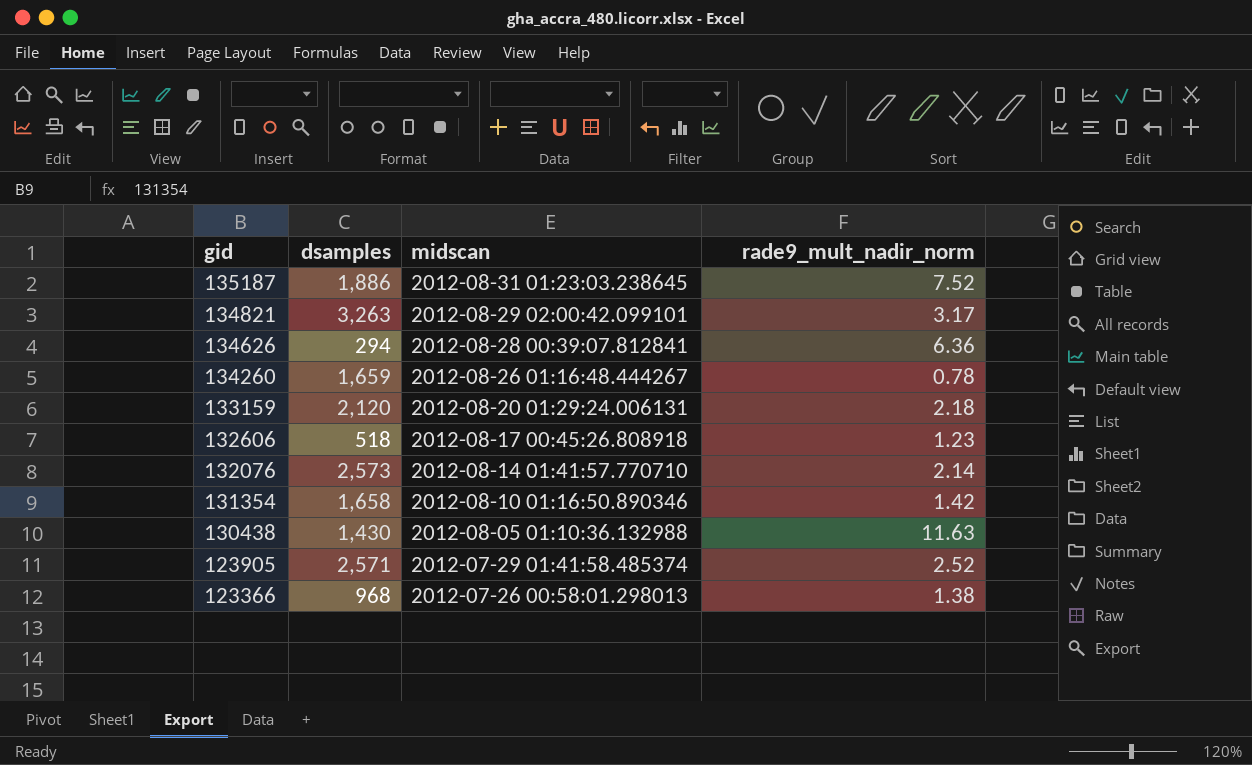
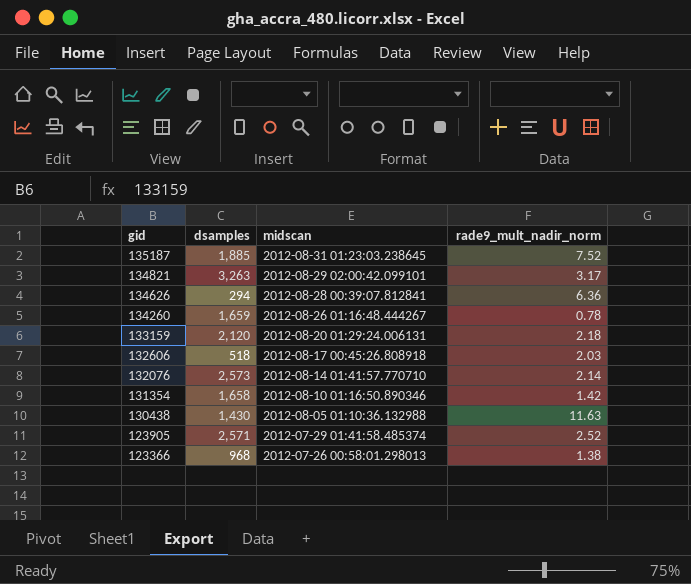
135187 | dsamples: 1,886 -> 1,885
132606 | rade9_mult_nadir_norm: 1.23 -> 2.03

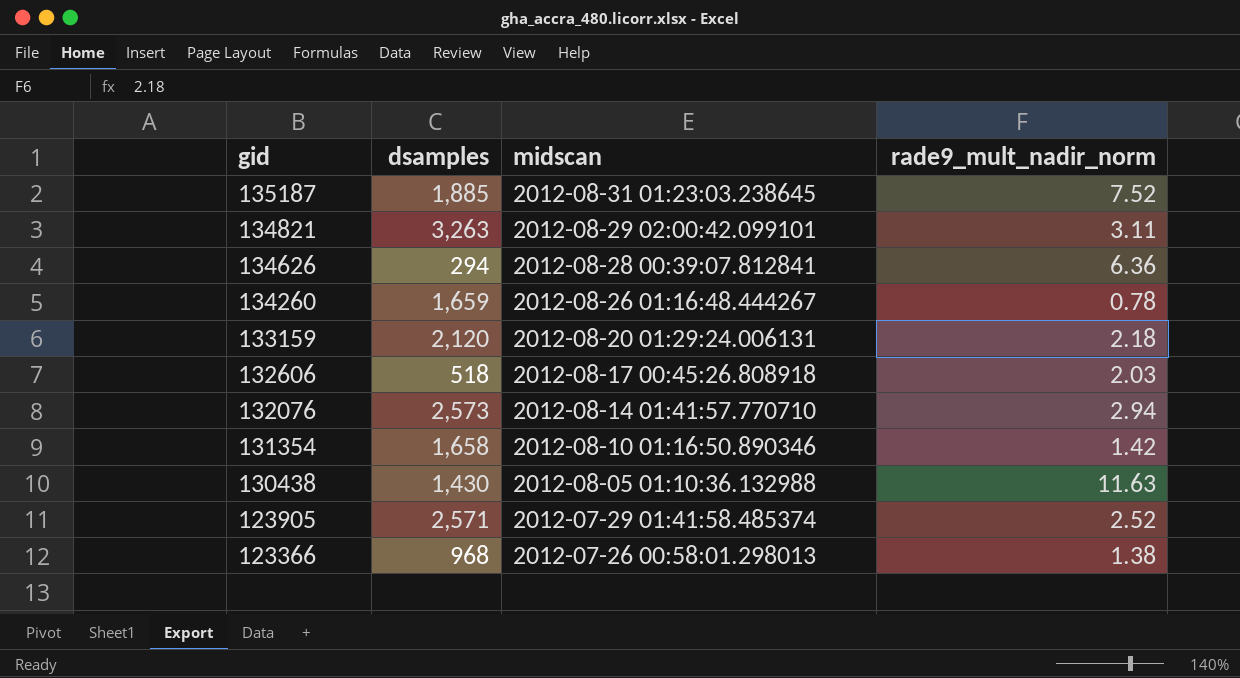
134821 | rade9_mult_nadir_norm: 3.17 -> 3.11
132076 | rade9_mult_nadir_norm: 2.14 -> 2.94

